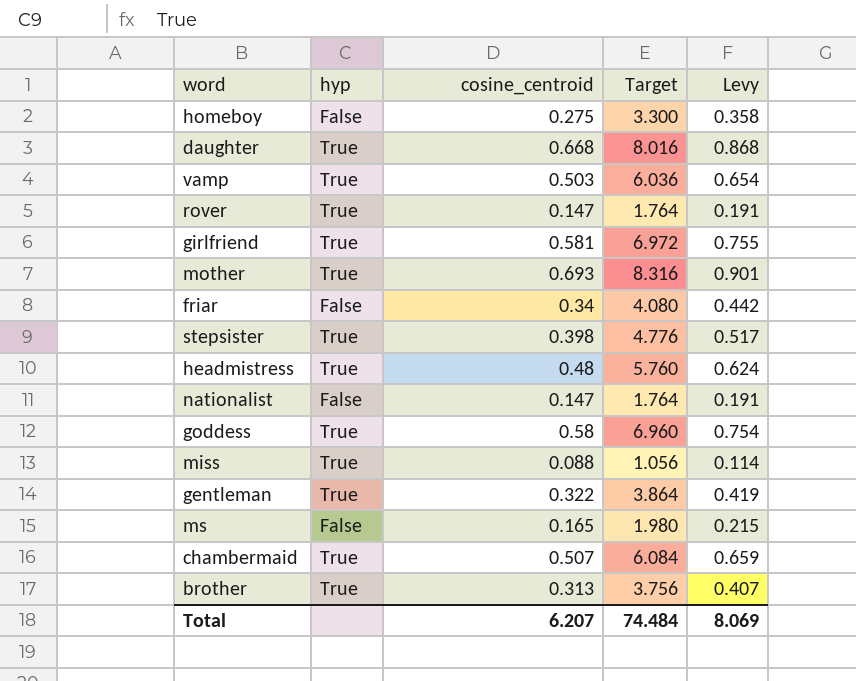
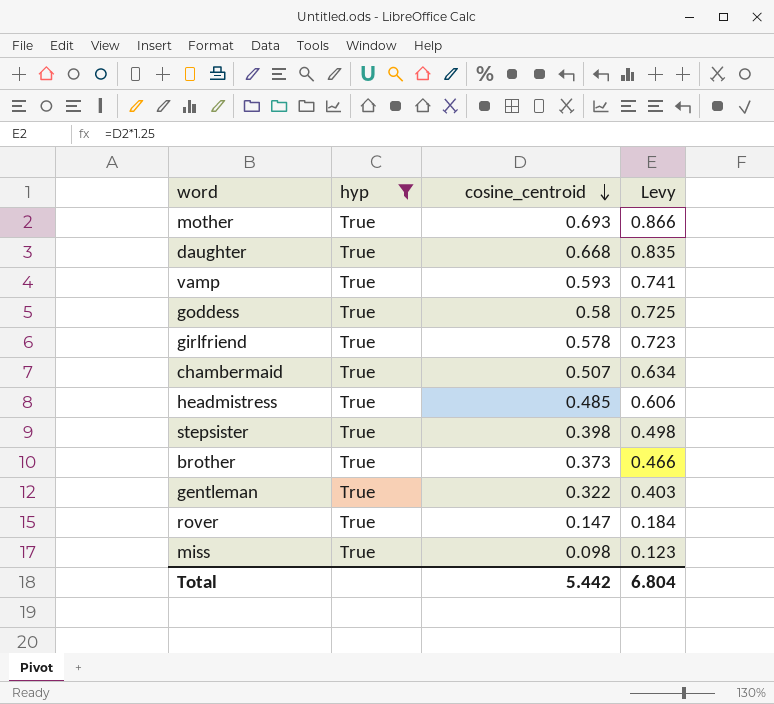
filter: none -> hyp = True
row order: none -> cosine_centroid descending
column Target | formula: [cosine_centroid] * 12 -> none
column Levy | formula: [cosine_centroid] * 1.3 -> [cosine_centroid] * 1.25
vamp | cosine_centroid: 0.503 -> 0.593
girlfriend | cosine_centroid: 0.581 -> 0.578
headmistress | cosine_centroid: 0.48 -> 0.485
brother | cosine_centroid: 0.313 -> 0.373
miss | cosine_centroid: 0.088 -> 0.098
Total | cosine_centroid: 6.207 -> 5.442
Total | Levy: 8.069 -> 6.804

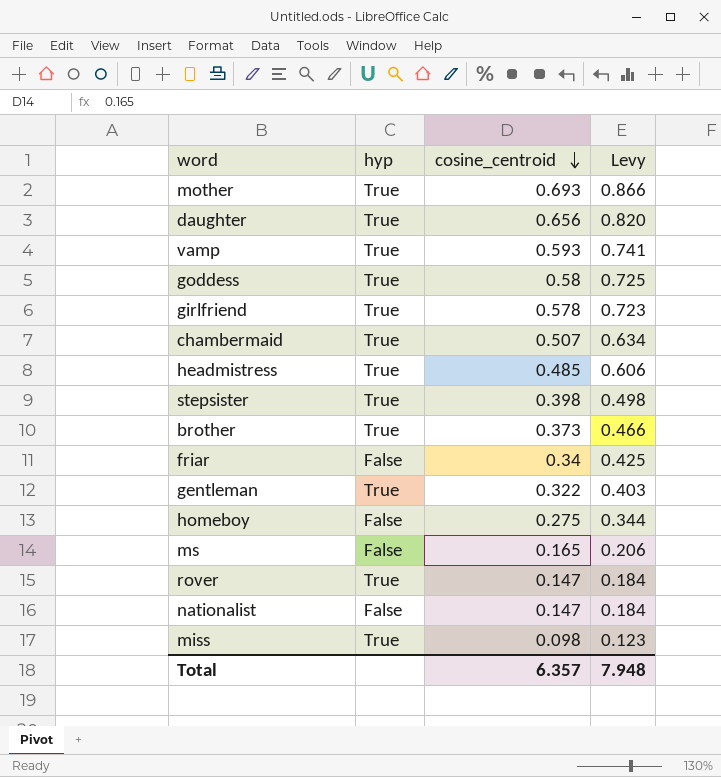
filter: hyp = True -> none
daughter | cosine_centroid: 0.668 -> 0.656
daughter | Levy: 0.835 -> 0.820
Total | cosine_centroid: 5.442 -> 6.357
Total | Levy: 6.804 -> 7.948

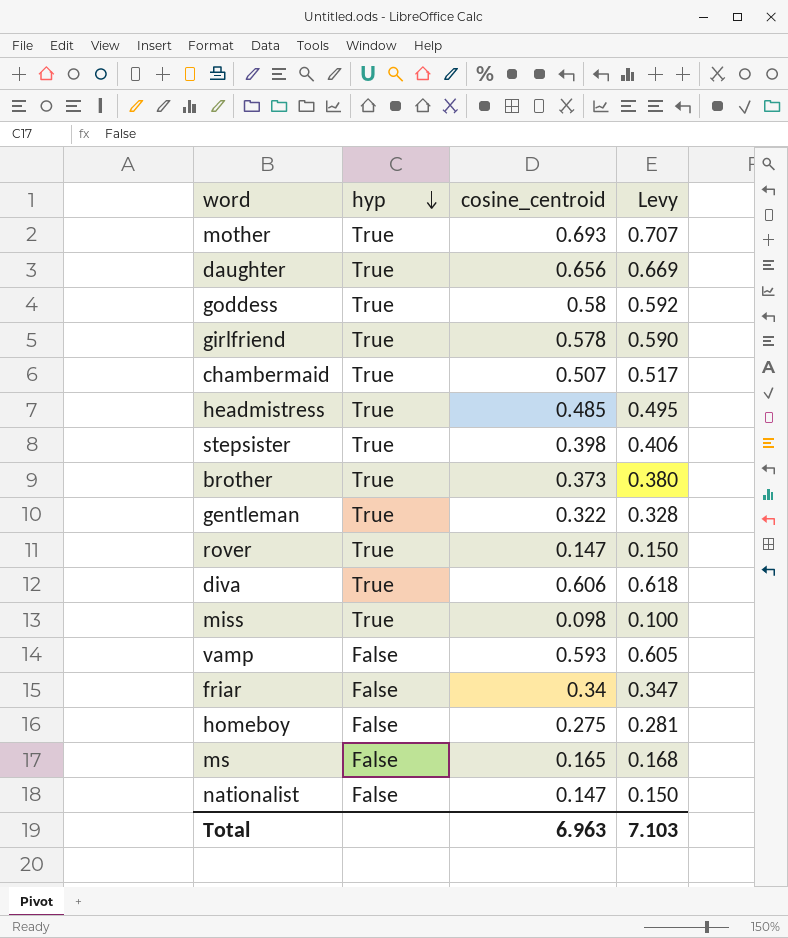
row order: cosine_centroid descending -> hyp descending
column Levy | formula: [cosine_centroid] * 1.25 -> [cosine_centroid] * 1.02
row diva: none -> True | 0.606 | 0.618
vamp | hyp: True -> False
Total | cosine_centroid: 6.357 -> 6.963
Total | Levy: 7.948 -> 7.103

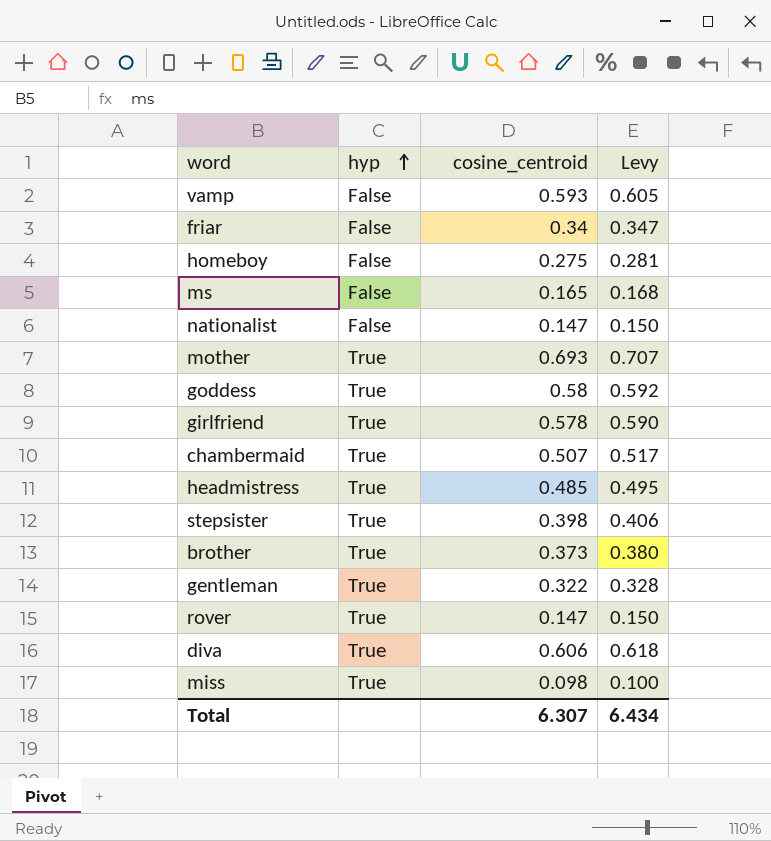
row order: hyp descending -> hyp ascending
row daughter: True | 0.656 | 0.669 -> none
Total | cosine_centroid: 6.963 -> 6.307
Total | Levy: 7.103 -> 6.434

